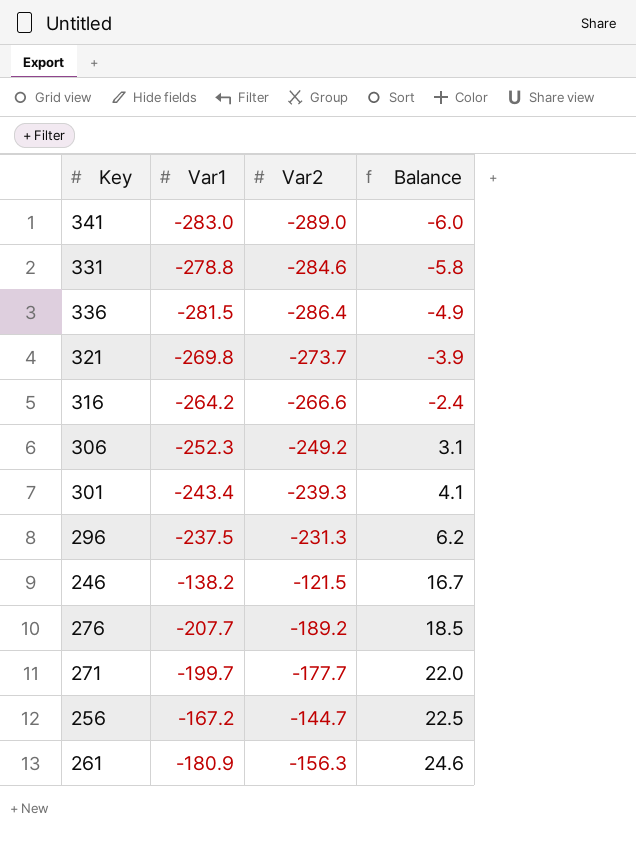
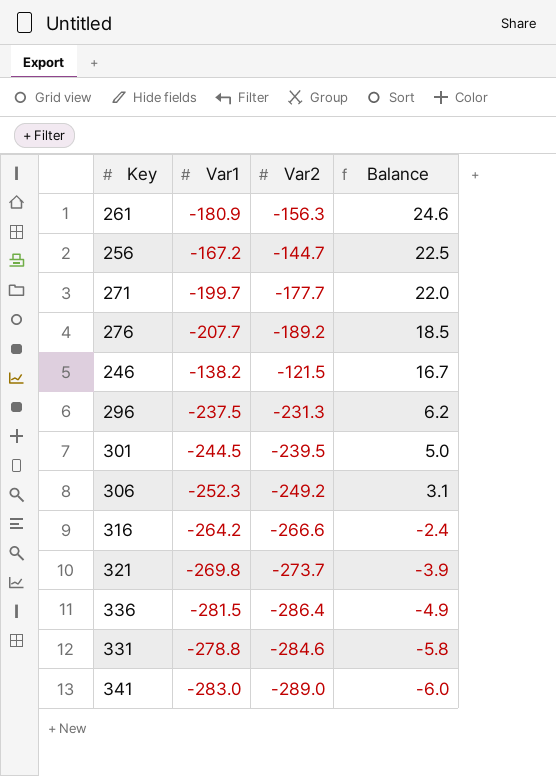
row order: Balance ascending -> Balance descending
301 | Var1: -243.4 -> -244.5
301 | Var2: -239.3 -> -239.5
301 | Balance: 4.1 -> 5.0

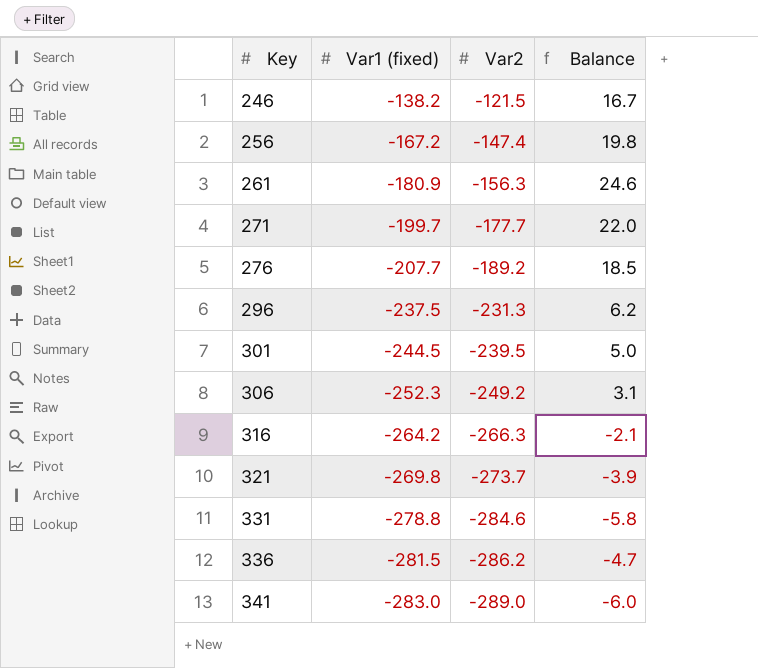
row order: Balance descending -> Key ascending
column name: Var1 -> Var1 (fixed)
256 | Var2: -144.7 -> -147.4
256 | Balance: 22.5 -> 19.8
316 | Var2: -266.6 -> -266.3
316 | Balance: -2.4 -> -2.1
336 | Var2: -286.4 -> -286.2
336 | Balance: -4.9 -> -4.7

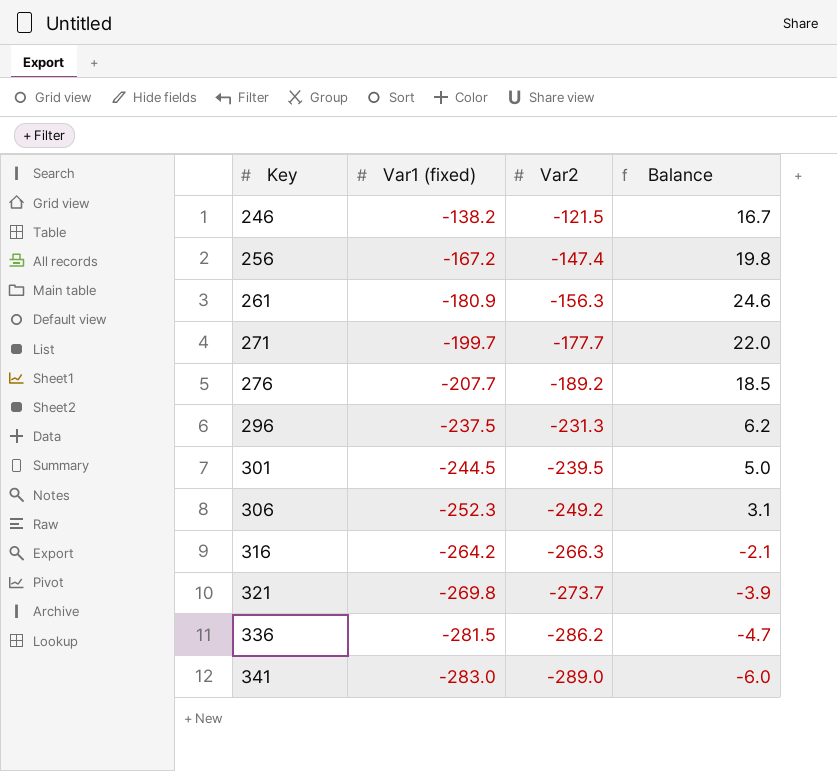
row 331: -278.8 | -284.6 | -5.8 -> none

